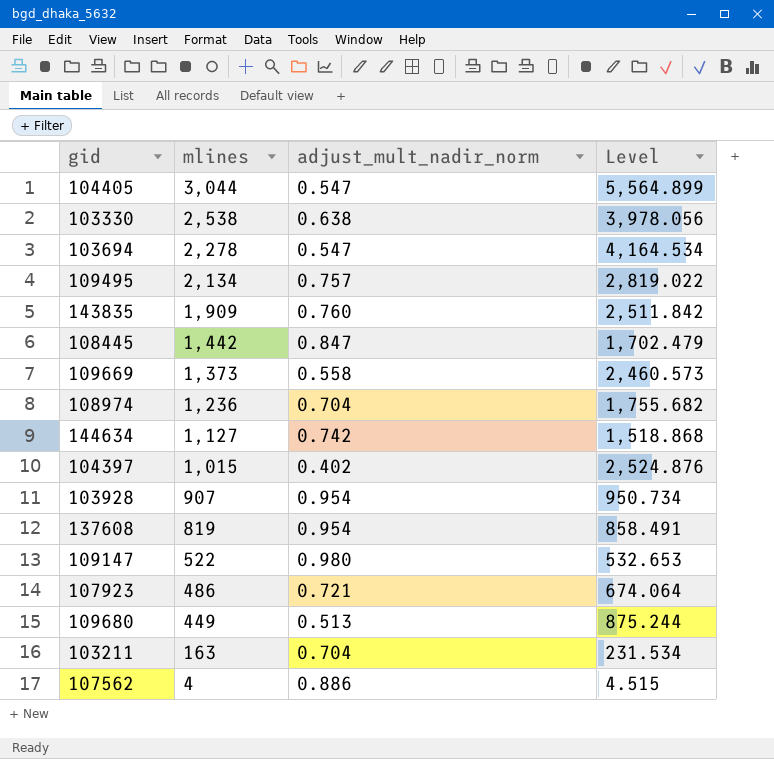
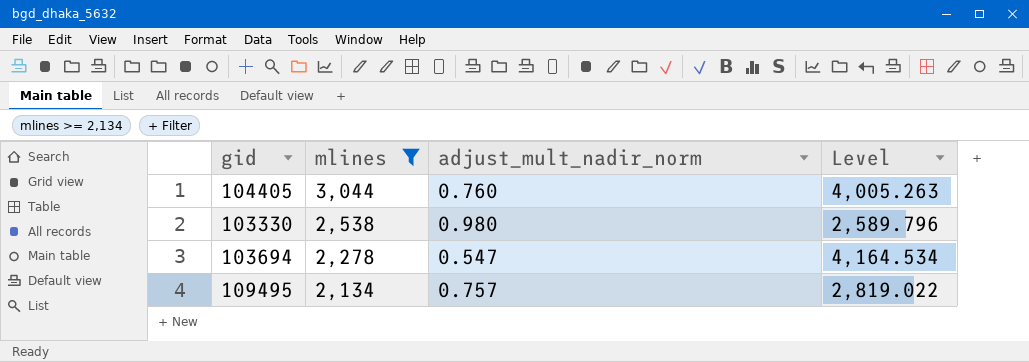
filter: none -> mlines >= 2,134
104405 | adjust_mult_nadir_norm: 0.547 -> 0.760
104405 | Level: 5,564.899 -> 4,005.263
103330 | adjust_mult_nadir_norm: 0.638 -> 0.980
103330 | Level: 3,978.056 -> 2,589.796

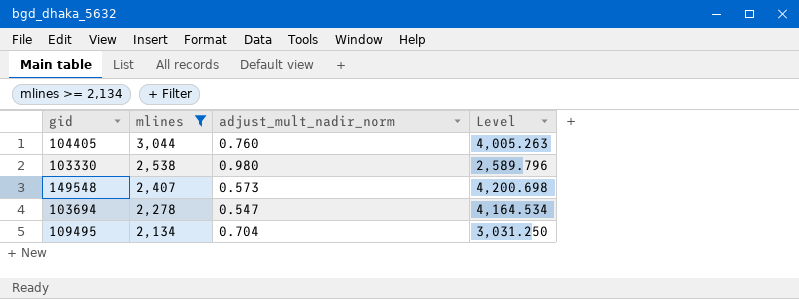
row 149548: none -> 2,407 | 0.573 | 4,200.698
109495 | adjust_mult_nadir_norm: 0.757 -> 0.704
109495 | Level: 2,819.022 -> 3,031.250

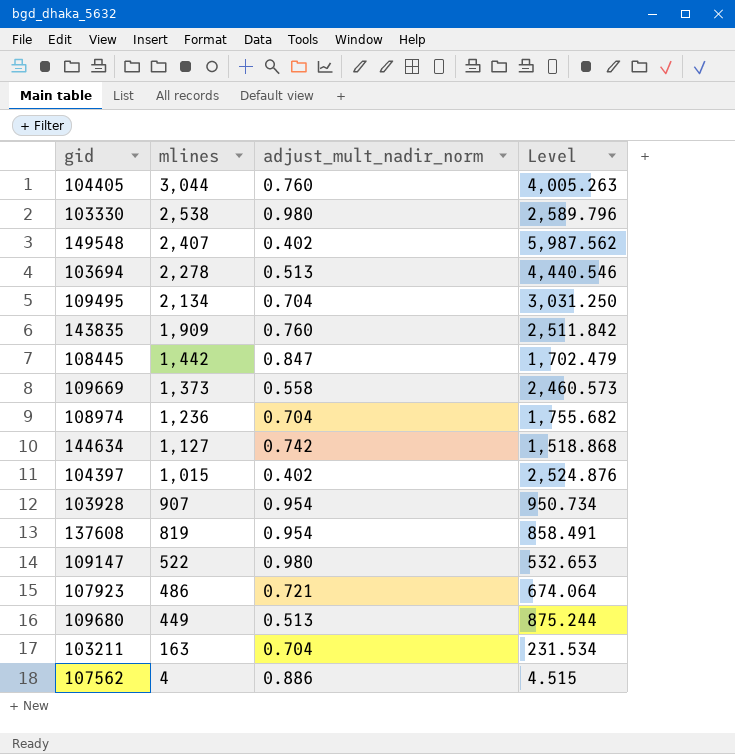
filter: mlines >= 2,134 -> none
149548 | adjust_mult_nadir_norm: 0.573 -> 0.402
149548 | Level: 4,200.698 -> 5,987.562
103694 | adjust_mult_nadir_norm: 0.547 -> 0.513
103694 | Level: 4,164.534 -> 4,440.546

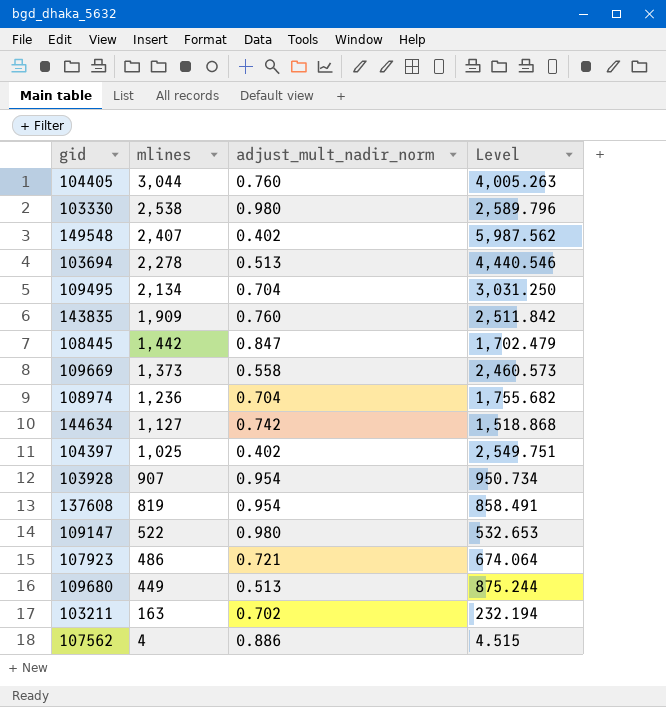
104397 | mlines: 1,015 -> 1,025
104397 | Level: 2,524.876 -> 2,549.751
103211 | adjust_mult_nadir_norm: 0.704 -> 0.702
103211 | Level: 231.534 -> 232.194

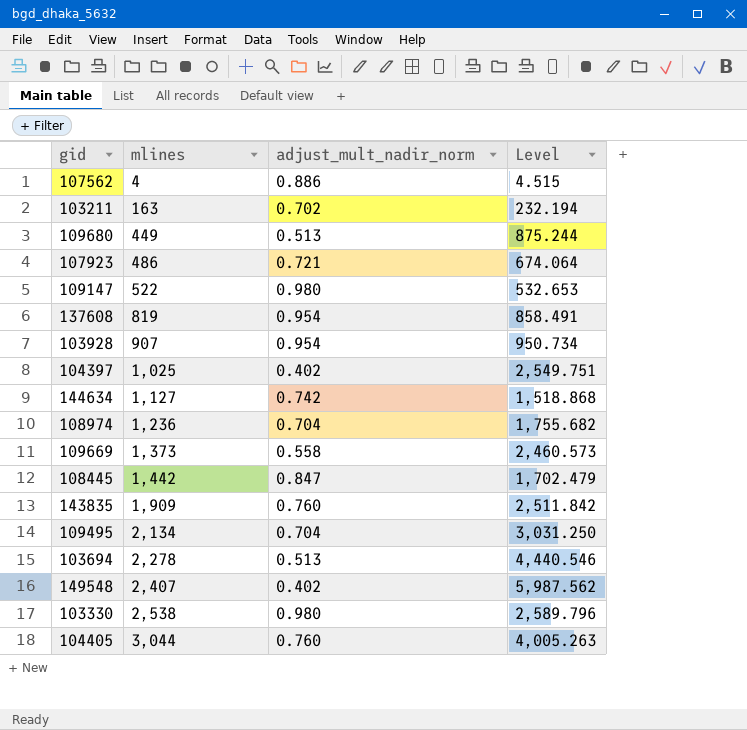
row order: mlines descending -> mlines ascending

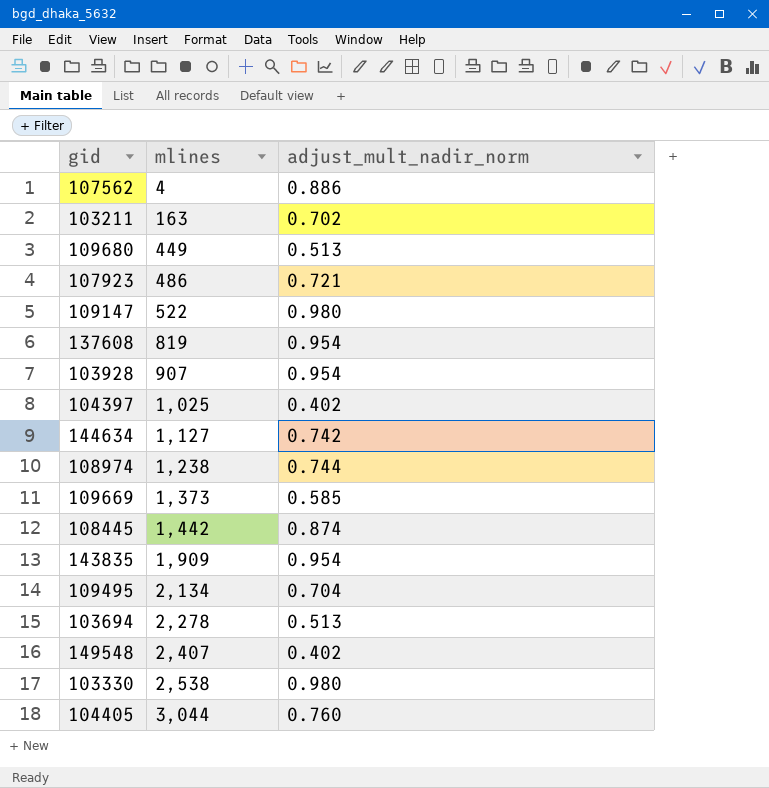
column Level | formula: [mlines] / [adjust_mult_nadir_norm] -> none
108974 | mlines: 1,236 -> 1,238
108974 | adjust_mult_nadir_norm: 0.704 -> 0.744
109669 | adjust_mult_nadir_norm: 0.558 -> 0.585
108445 | adjust_mult_nadir_norm: 0.847 -> 0.874
143835 | adjust_mult_nadir_norm: 0.760 -> 0.954

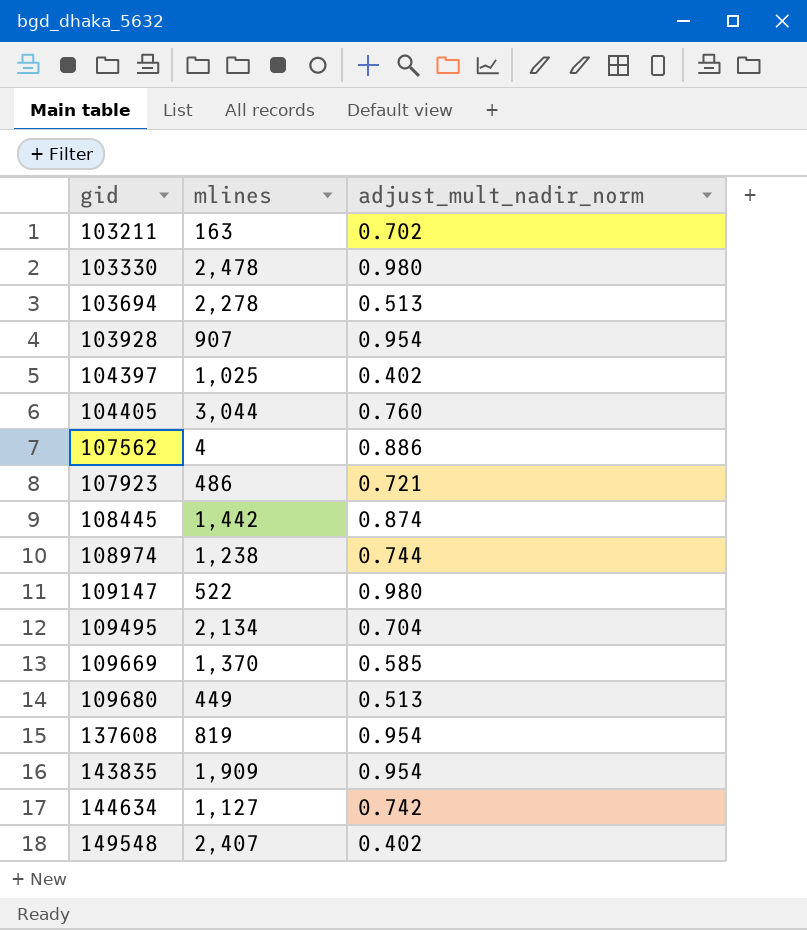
row order: mlines ascending -> gid ascending
103330 | mlines: 2,538 -> 2,478
109669 | mlines: 1,373 -> 1,370

